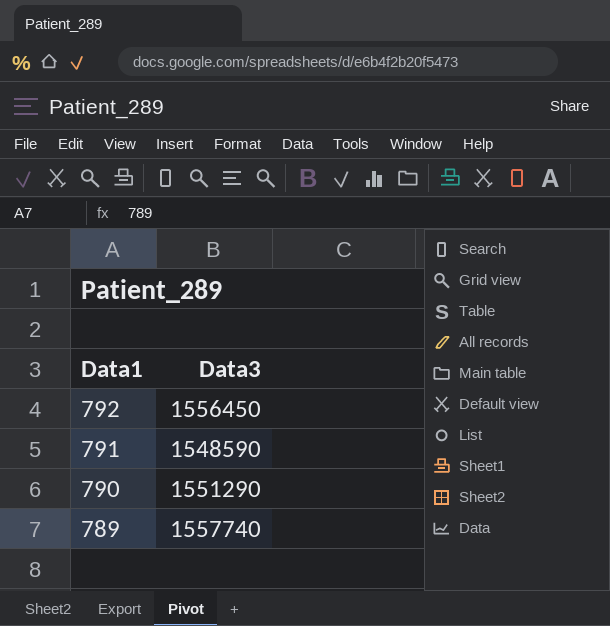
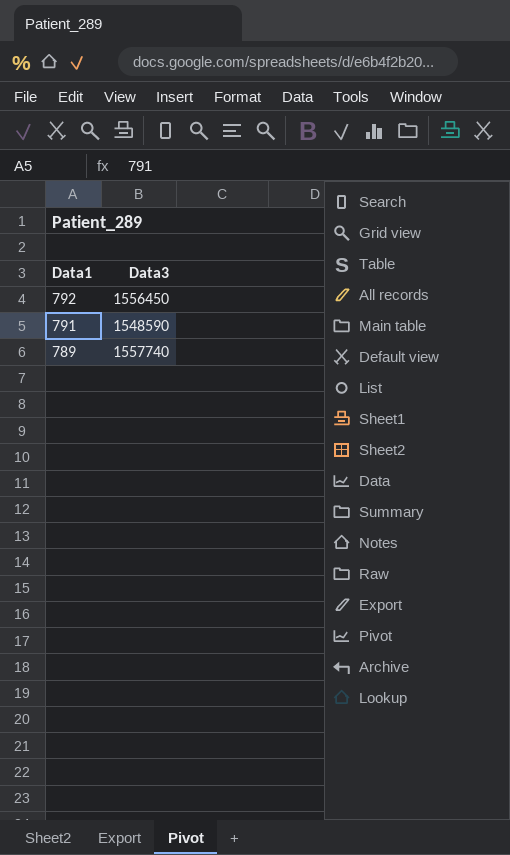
row 790: 1551290 -> none

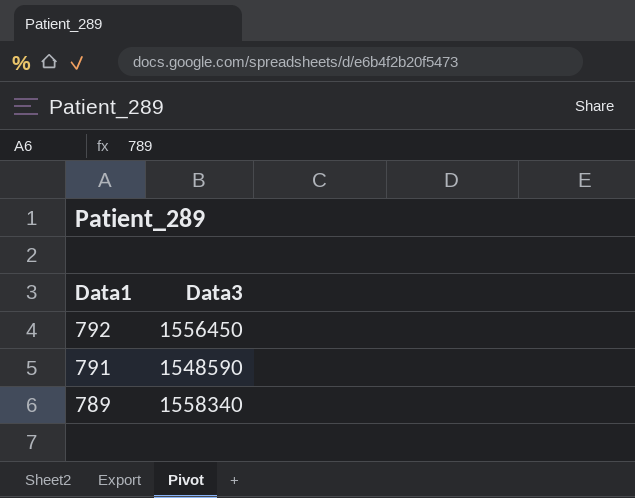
789 | Data3: 1557740 -> 1558340

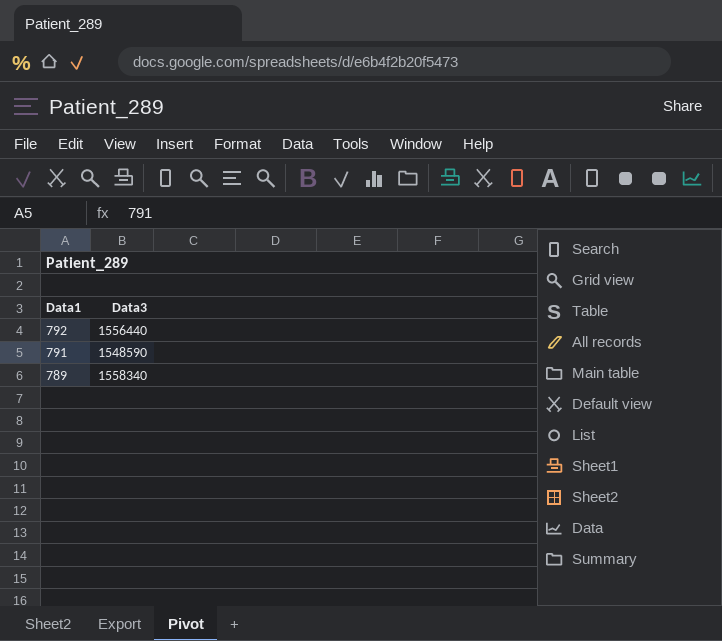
792 | Data3: 1556450 -> 1556440

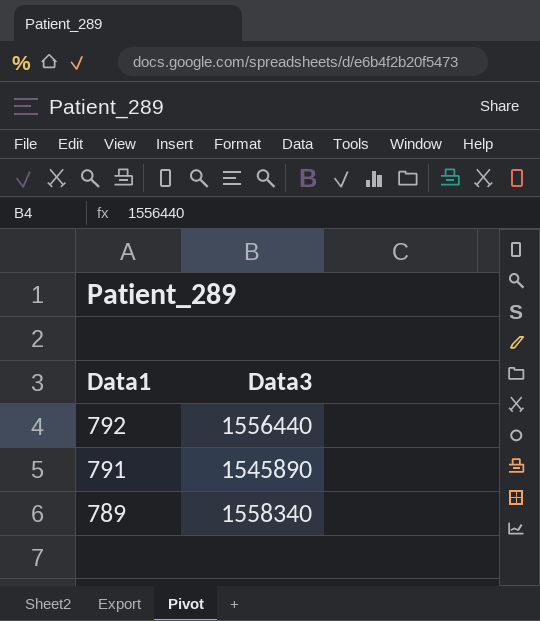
791 | Data3: 1548590 -> 1545890

